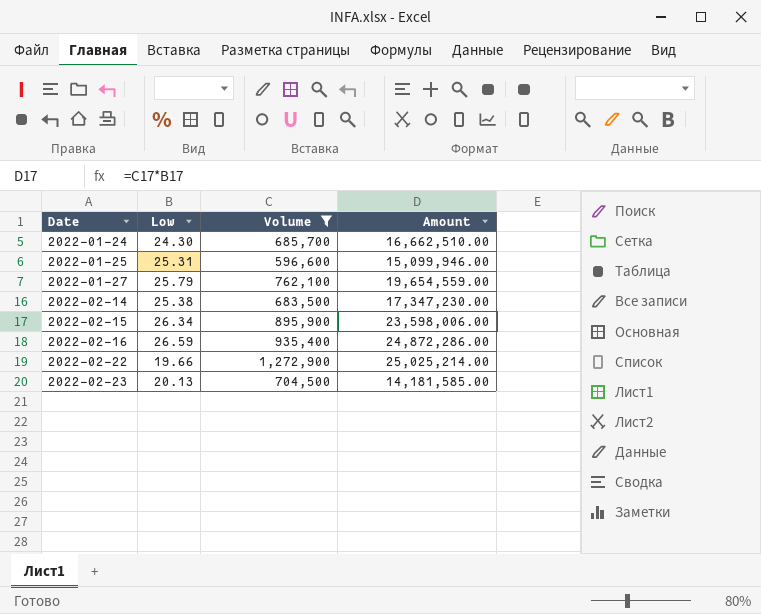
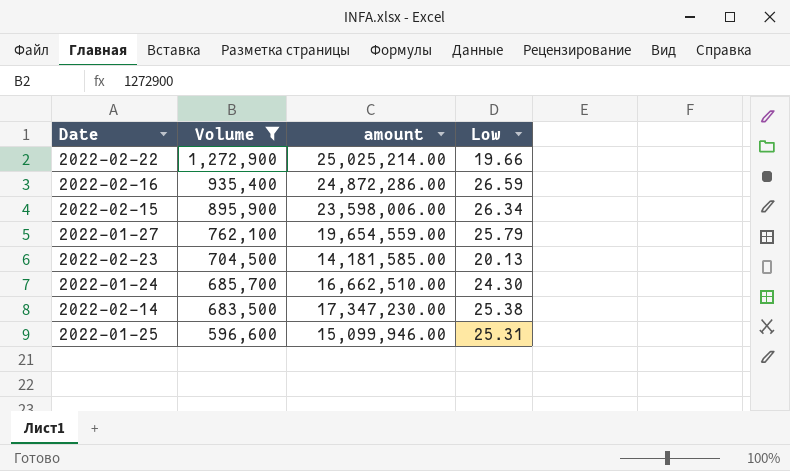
row order: Date ascending -> Volume descending
column name: Amount -> amount
column Low | position: 2 -> 4

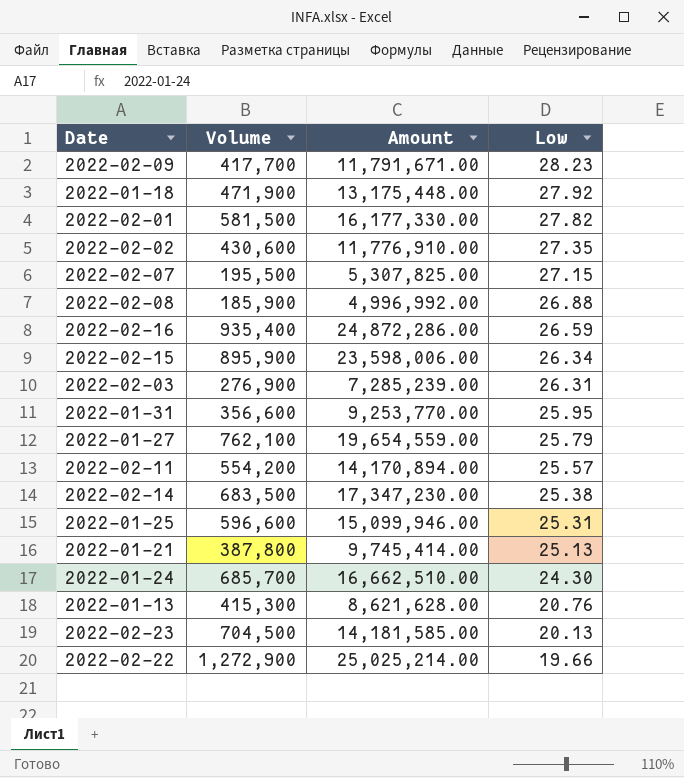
filter: Volume >= 596,600 -> none
row order: Volume descending -> Low descending
column name: amount -> Amount

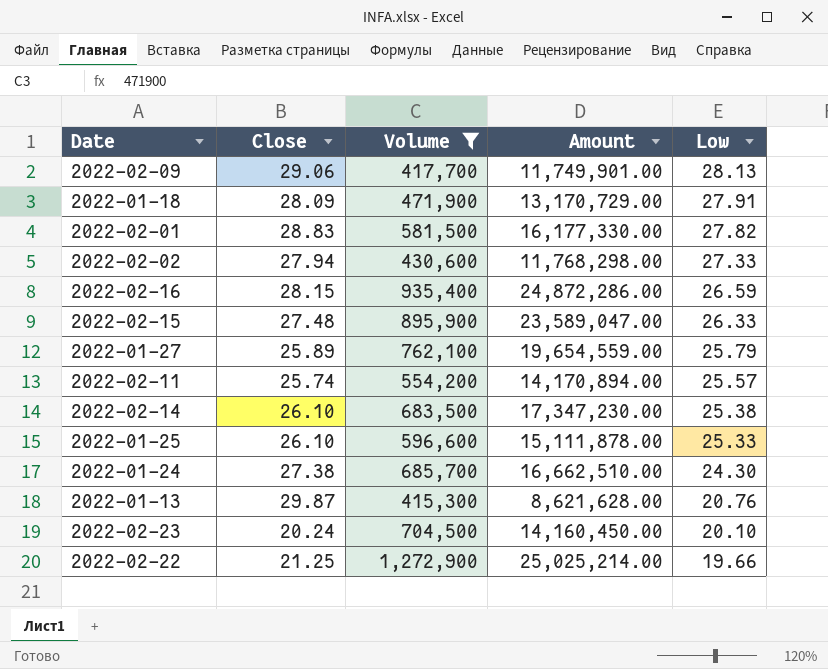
filter: none -> Volume >= 415,300
column Close | position: none -> 2
2022-02-09 | Amount: 11,791,671.00 -> 11,749,901.00
2022-02-09 | Low: 28.23 -> 28.13
2022-01-18 | Amount: 13,175,448.00 -> 13,170,729.00
2022-01-18 | Low: 27.92 -> 27.91
2022-02-02 | Amount: 11,776,910.00 -> 11,768,298.00
2022-02-02 | Low: 27.35 -> 27.33
2022-02-15 | Amount: 23,598,006.00 -> 23,589,047.00
2022-02-15 | Low: 26.34 -> 26.33
2022-01-25 | Amount: 15,099,946.00 -> 15,111,878.00
2022-01-25 | Low: 25.31 -> 25.33
2022-02-23 | Amount: 14,181,585.00 -> 14,160,450.00
2022-02-23 | Low: 20.13 -> 20.10

